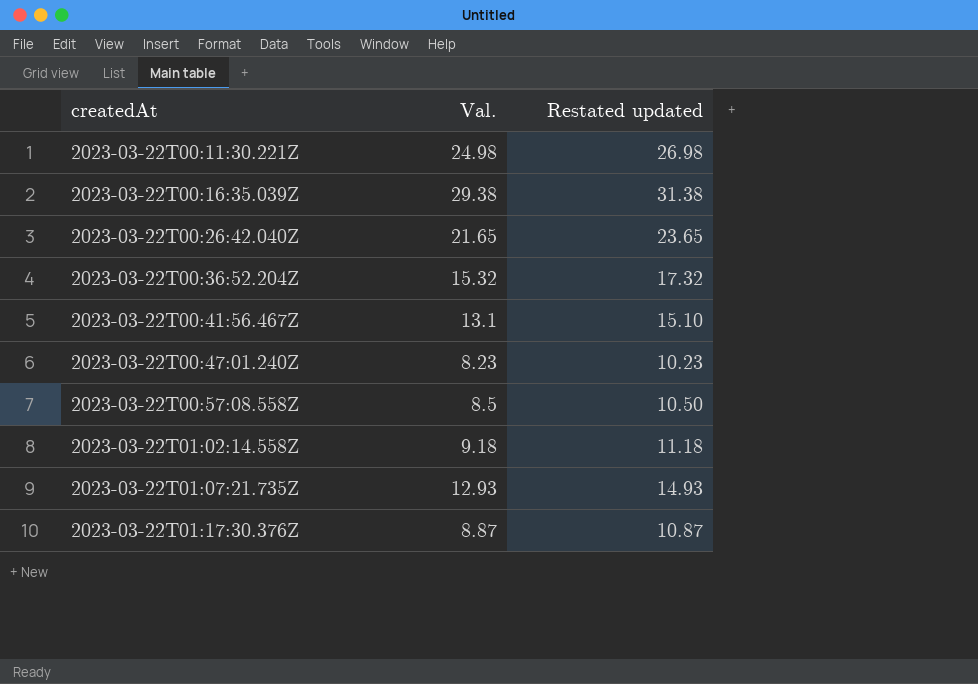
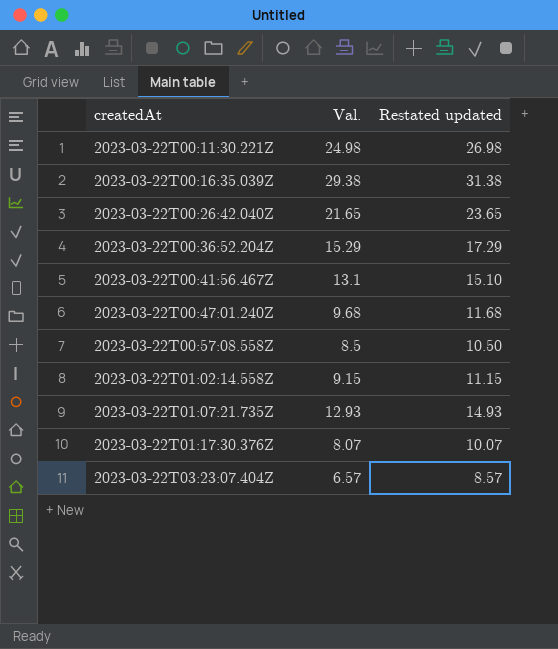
2023-03-22T00:36:52.204Z | Val.: 15.32 -> 15.29
2023-03-22T00:36:52.204Z | Restated updated: 17.32 -> 17.29
2023-03-22T00:47:01.240Z | Val.: 8.23 -> 9.68
2023-03-22T00:47:01.240Z | Restated updated: 10.23 -> 11.68
2023-03-22T01:02:14.558Z | Val.: 9.18 -> 9.15
2023-03-22T01:02:14.558Z | Restated updated: 11.18 -> 11.15
2023-03-22T01:17:30.376Z | Val.: 8.87 -> 8.07
2023-03-22T01:17:30.376Z | Restated updated: 10.87 -> 10.07
row 2023-03-22T03:23:07.404Z: none -> 6.57 | 8.57

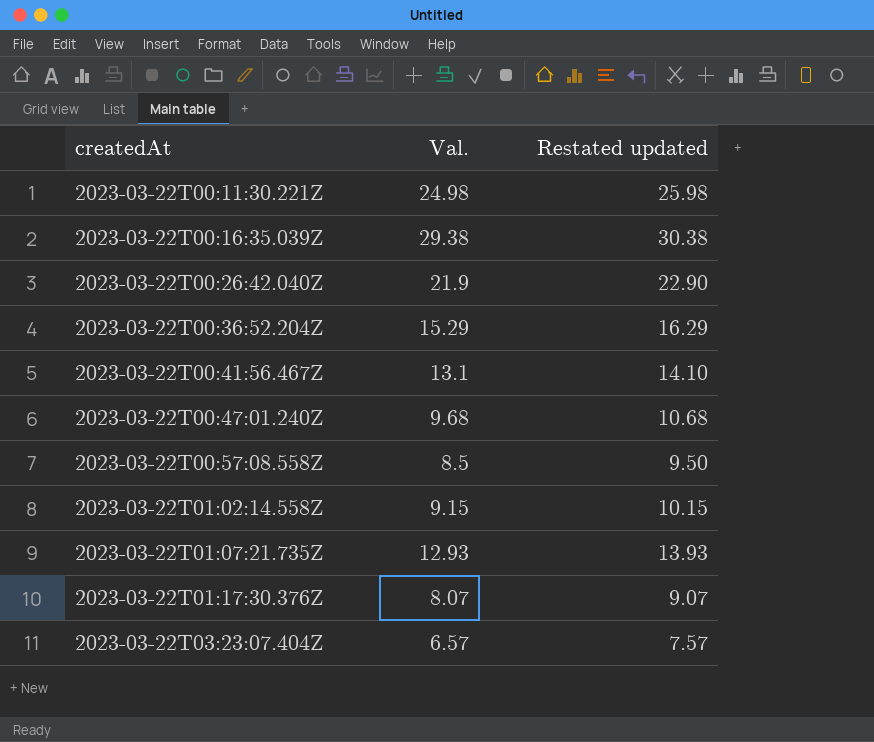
column Restated updated | formula: [Val.] + 2 -> [Val.] + 1
2023-03-22T00:26:42.040Z | Val.: 21.65 -> 21.9

